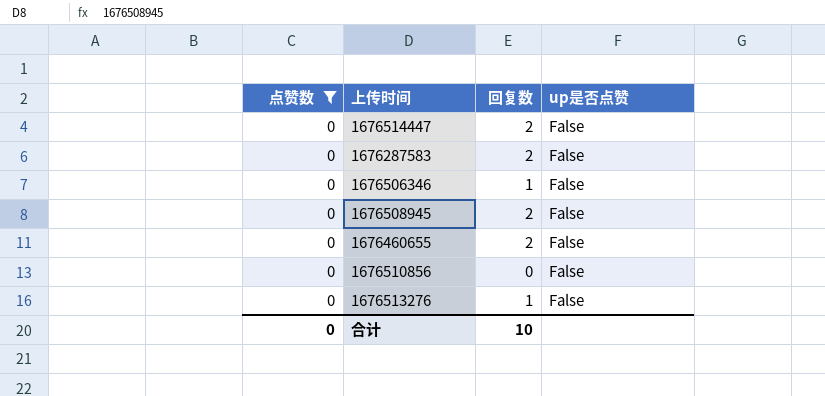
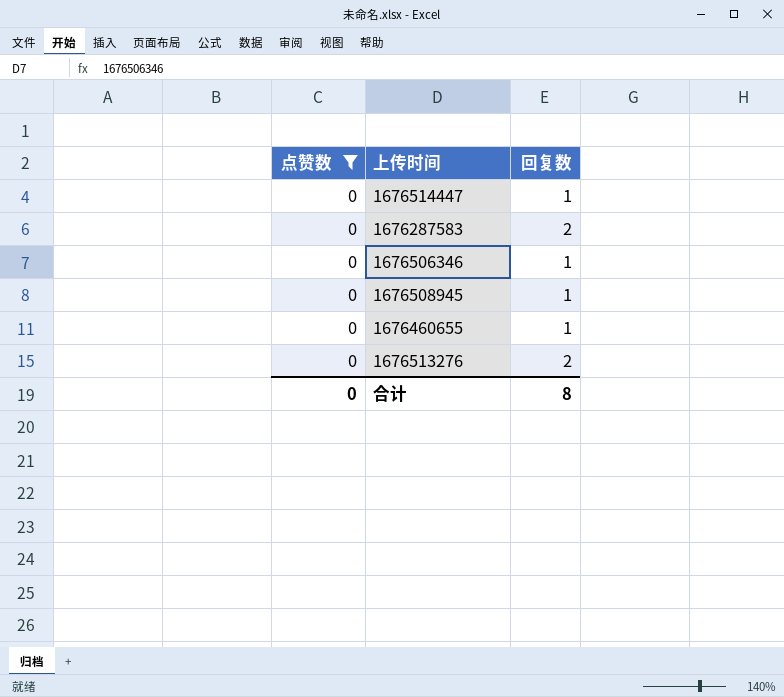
column up是否点赞 | position: 4 -> none
row 1676510856: 0 | 0 | False -> none
1676514447 | 回复数: 2 -> 1
1676508945 | 回复数: 2 -> 1
1676460655 | 回复数: 2 -> 1
1676513276 | 回复数: 1 -> 2
合计 | 回复数: 10 -> 8

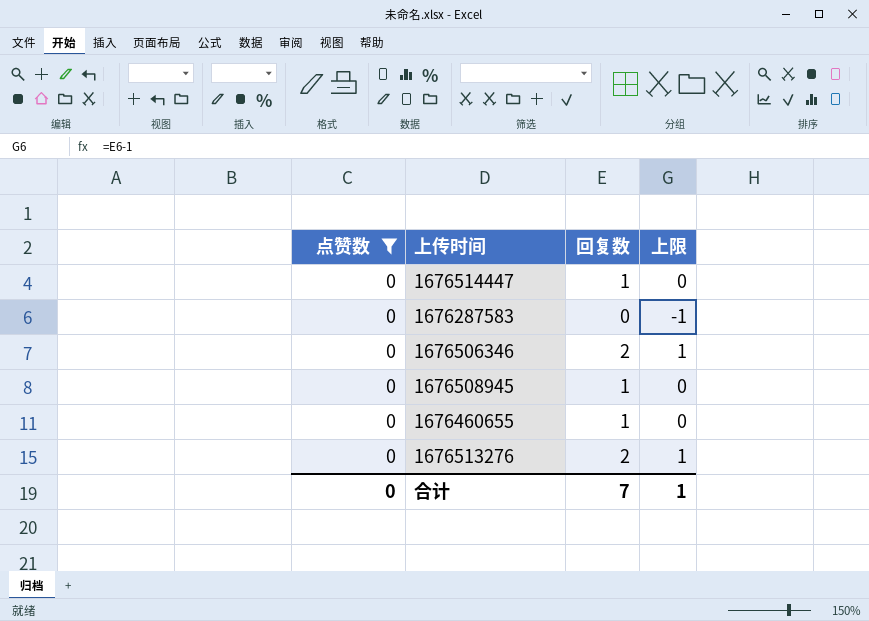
column 上限 | formula: none -> [回复数] - 1
1676287583 | 回复数: 2 -> 0
1676506346 | 回复数: 1 -> 2
合计 | 回复数: 8 -> 7

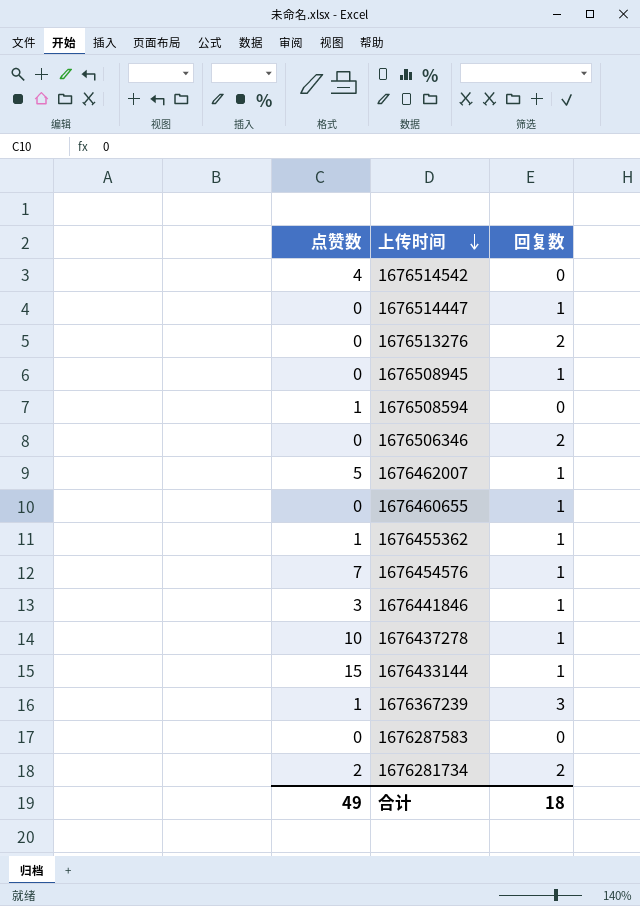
filter: 点赞数 = 0 -> none
row order: none -> 上传时间 descending
column 上限 | formula: [回复数] - 1 -> none
合计 | 点赞数: 0 -> 49
合计 | 回复数: 7 -> 18

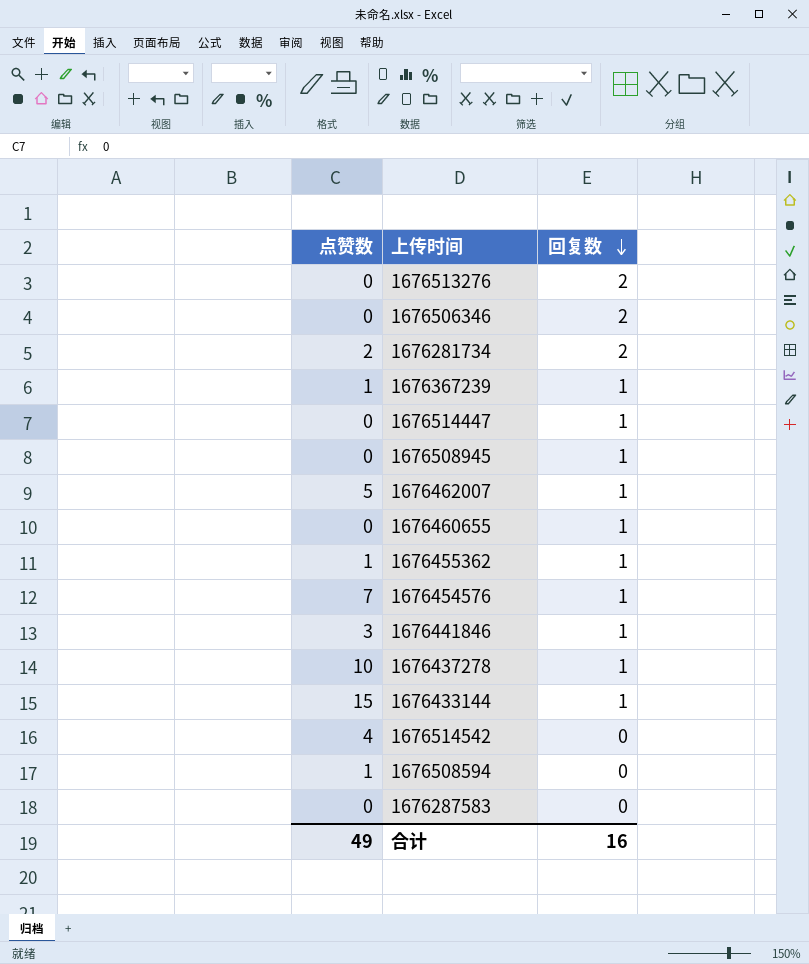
row order: 上传时间 descending -> 回复数 descending
1676367239 | 回复数: 3 -> 1
合计 | 回复数: 18 -> 16

